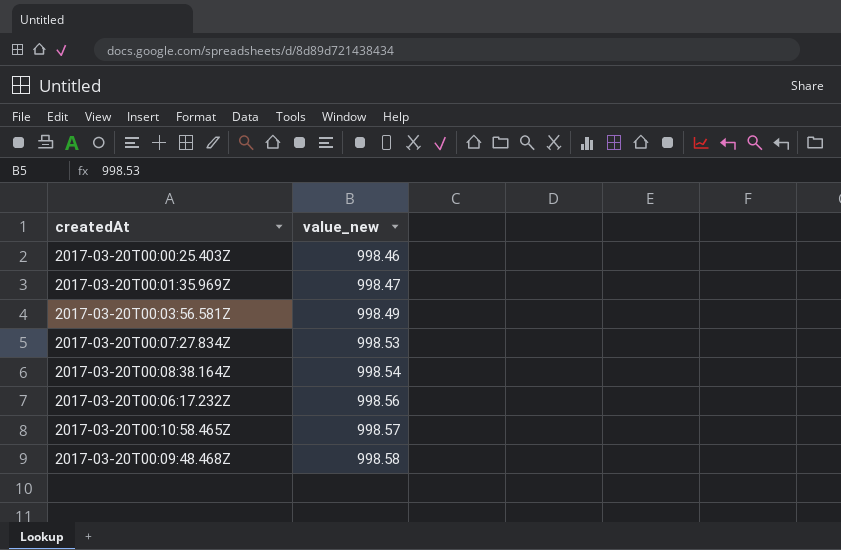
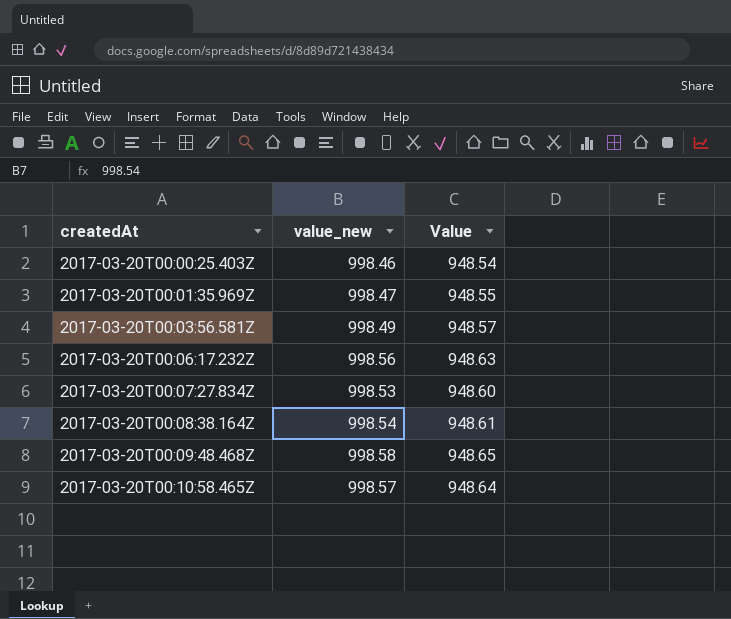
row order: value_new ascending -> createdAt ascending
column Value | formula: none -> [value_new] * 0.95

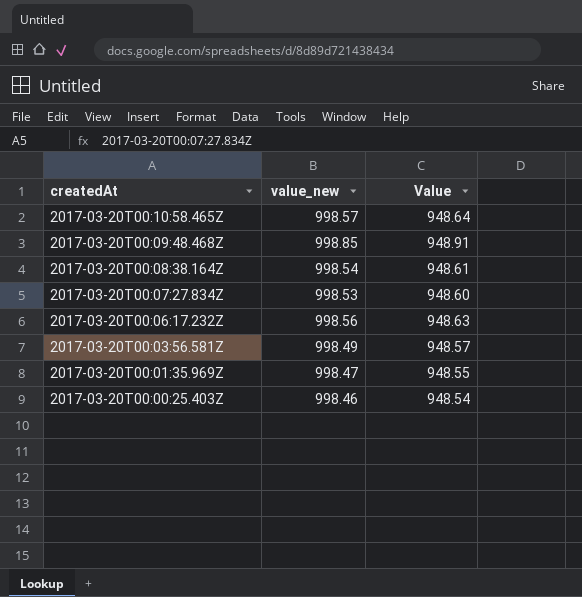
row order: createdAt ascending -> createdAt descending
2017-03-20T00:09:48.468Z | value_new: 998.58 -> 998.85
2017-03-20T00:09:48.468Z | Value: 948.65 -> 948.91

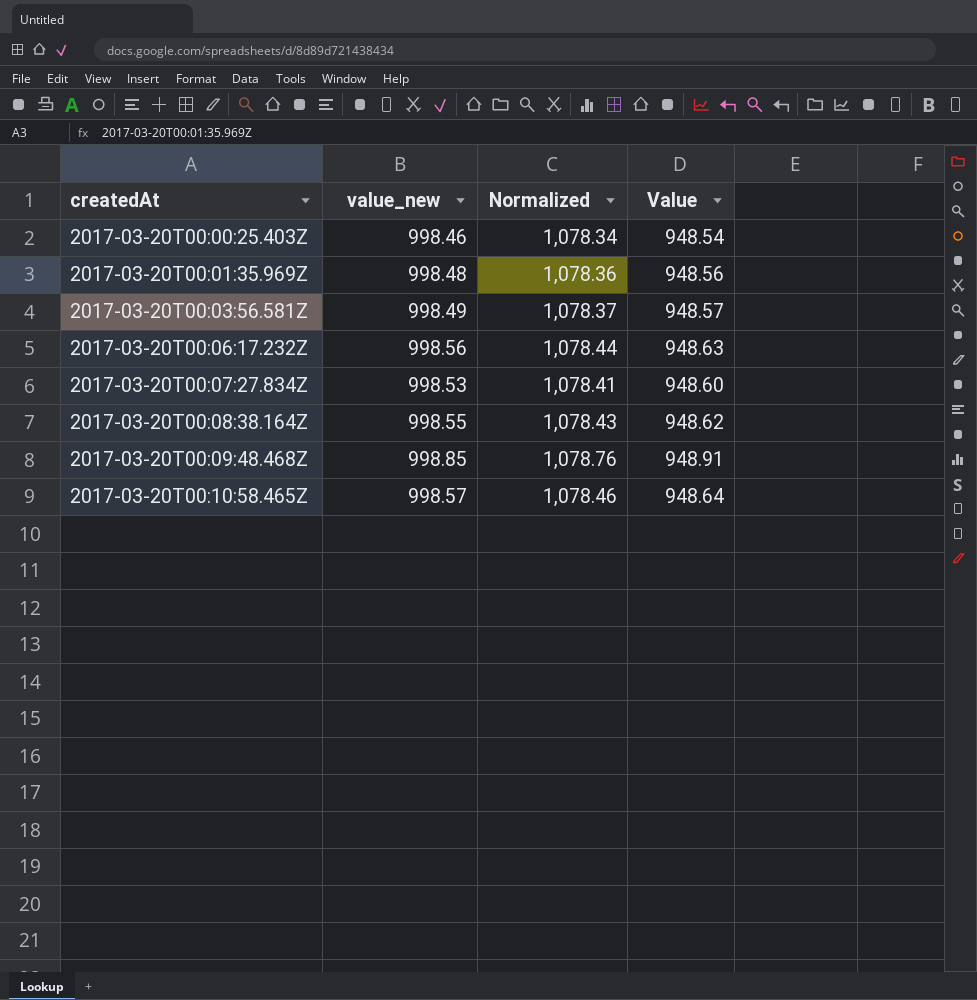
row order: createdAt descending -> createdAt ascending
column Normalized | formula: none -> [value_new] * 1.08
2017-03-20T00:01:35.969Z | value_new: 998.47 -> 998.48
2017-03-20T00:01:35.969Z | Value: 948.55 -> 948.56
2017-03-20T00:08:38.164Z | value_new: 998.54 -> 998.55
2017-03-20T00:08:38.164Z | Value: 948.61 -> 948.62

